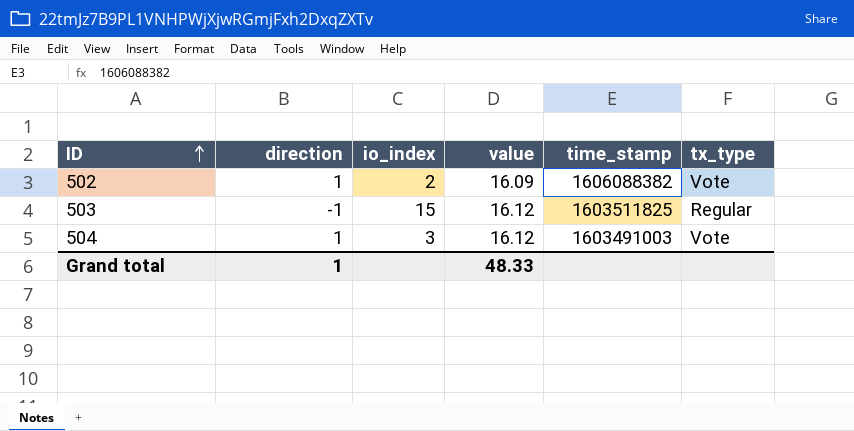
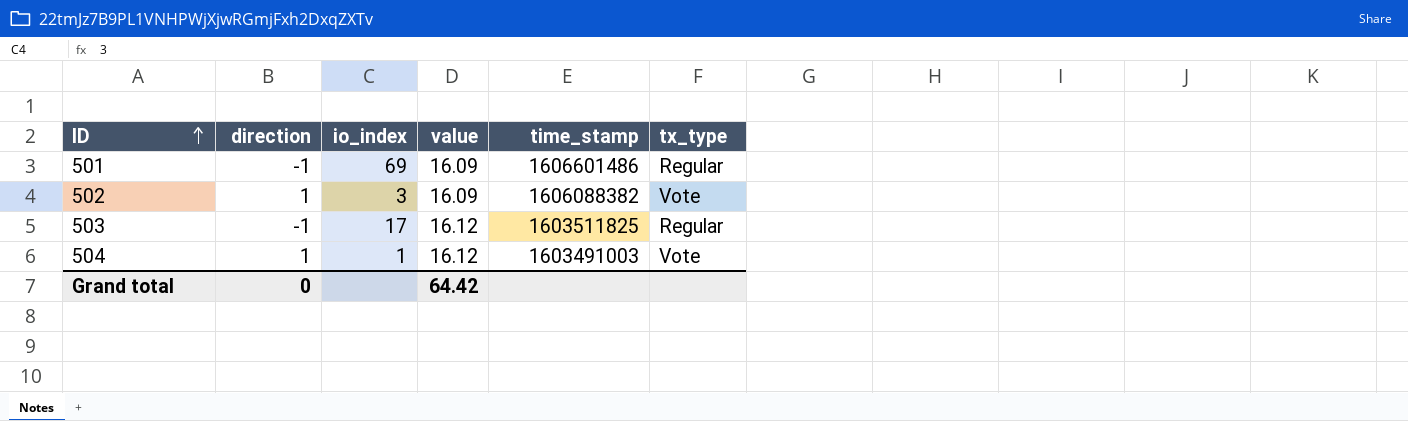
row 501: none -> -1 | 69 | 16.09 | 1606601486 | Regular
502 | io_index: 2 -> 3
503 | io_index: 15 -> 17
504 | io_index: 3 -> 1
Grand total | direction: 1 -> 0
Grand total | value: 48.33 -> 64.42

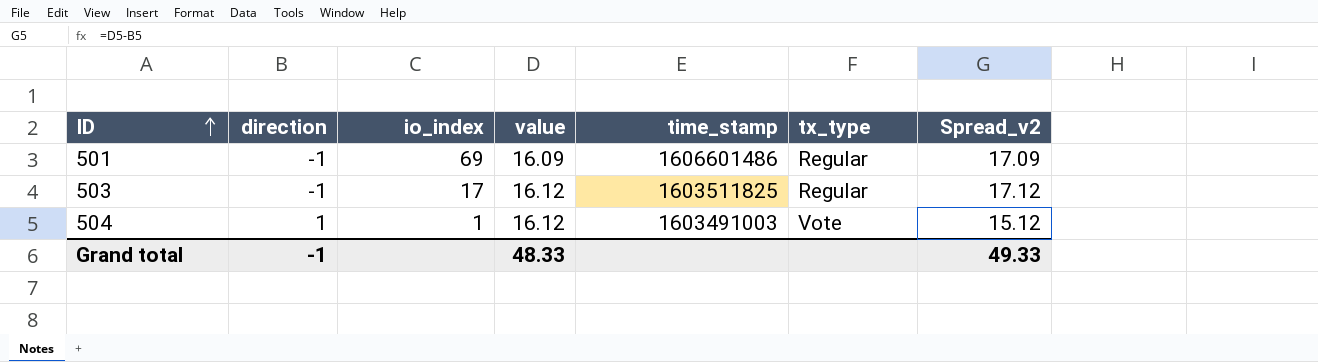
column Spread_v2 | formula: none -> [value] - [direction]
row 502: 1 | 3 | 16.09 | 1606088382 | Vote -> none
Grand total | direction: 0 -> -1
Grand total | value: 64.42 -> 48.33

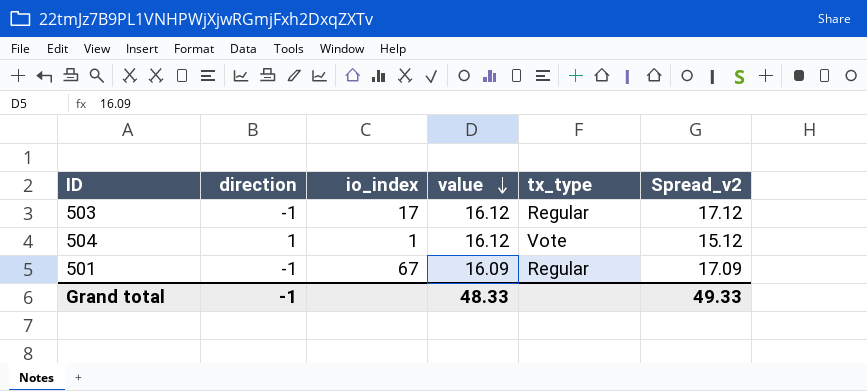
row order: ID ascending -> value descending
column time_stamp | position: 5 -> none
501 | io_index: 69 -> 67

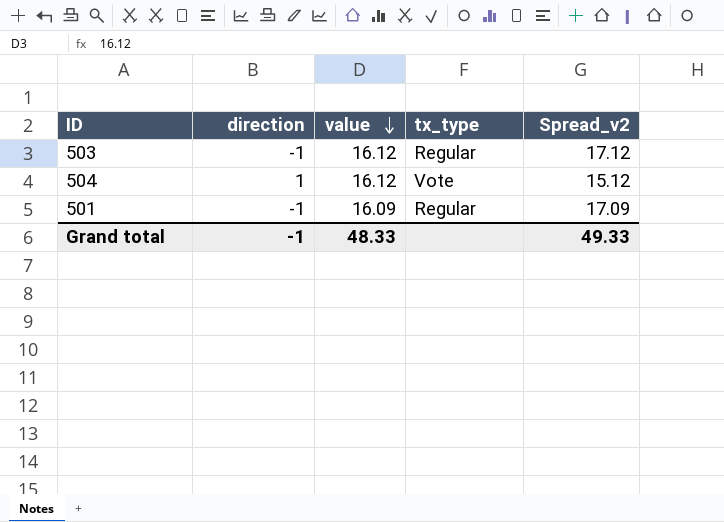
column io_index | position: 3 -> none

